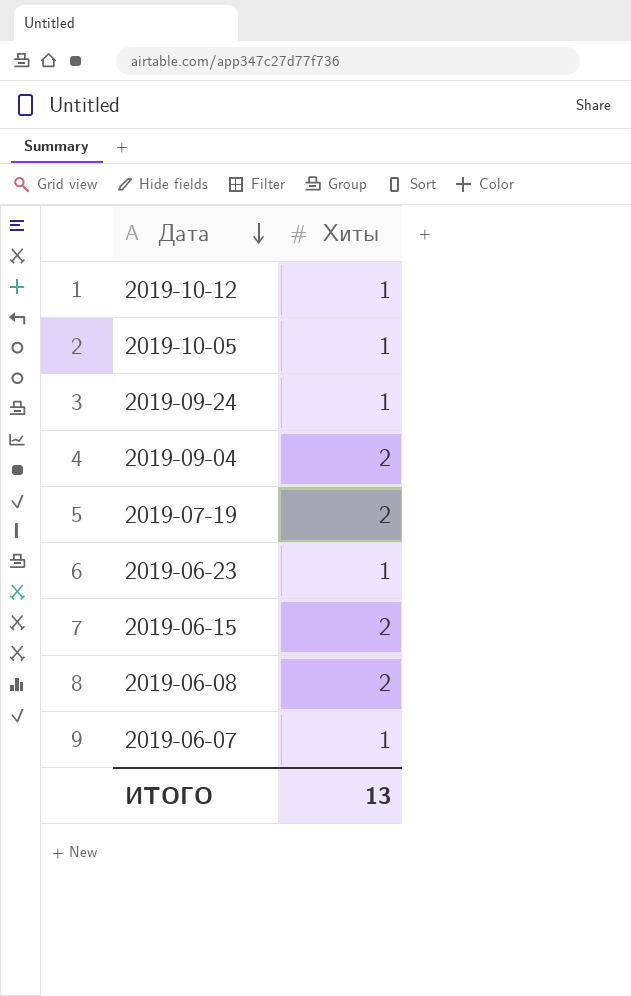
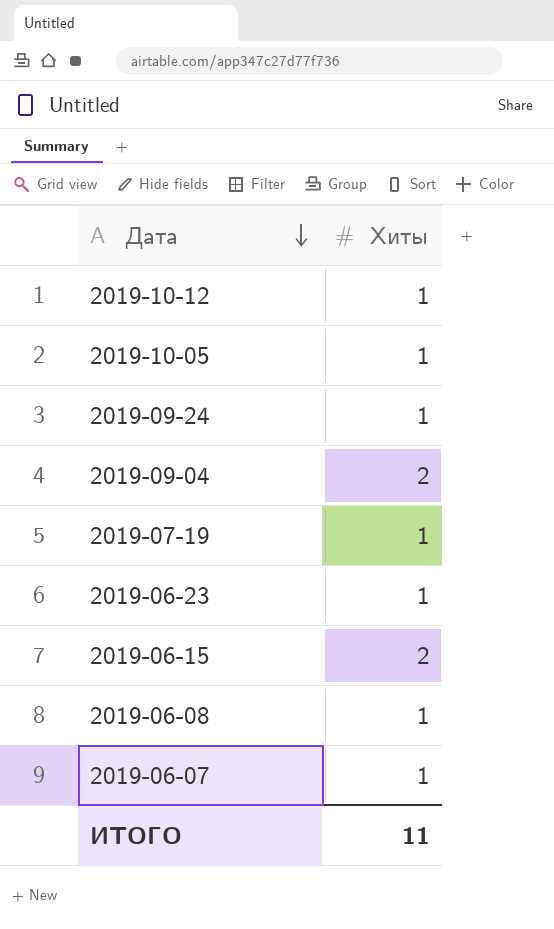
2019-07-19 | Хиты: 2 -> 1
2019-06-08 | Хиты: 2 -> 1
ИТОГО | Хиты: 13 -> 11

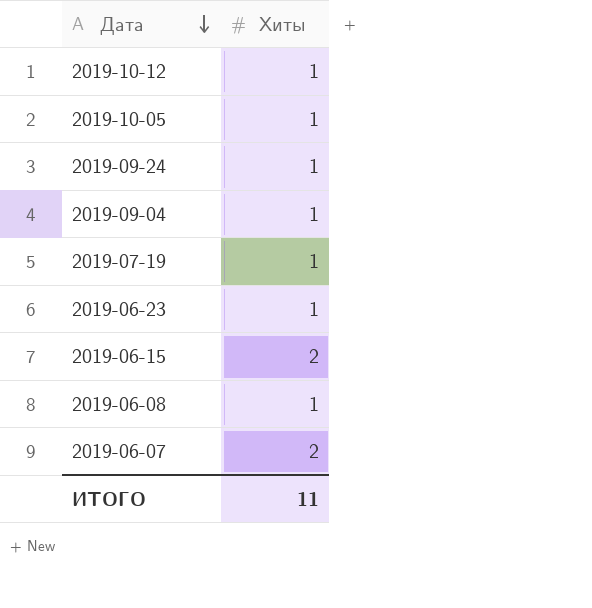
2019-09-04 | Хиты: 2 -> 1
2019-06-07 | Хиты: 1 -> 2

